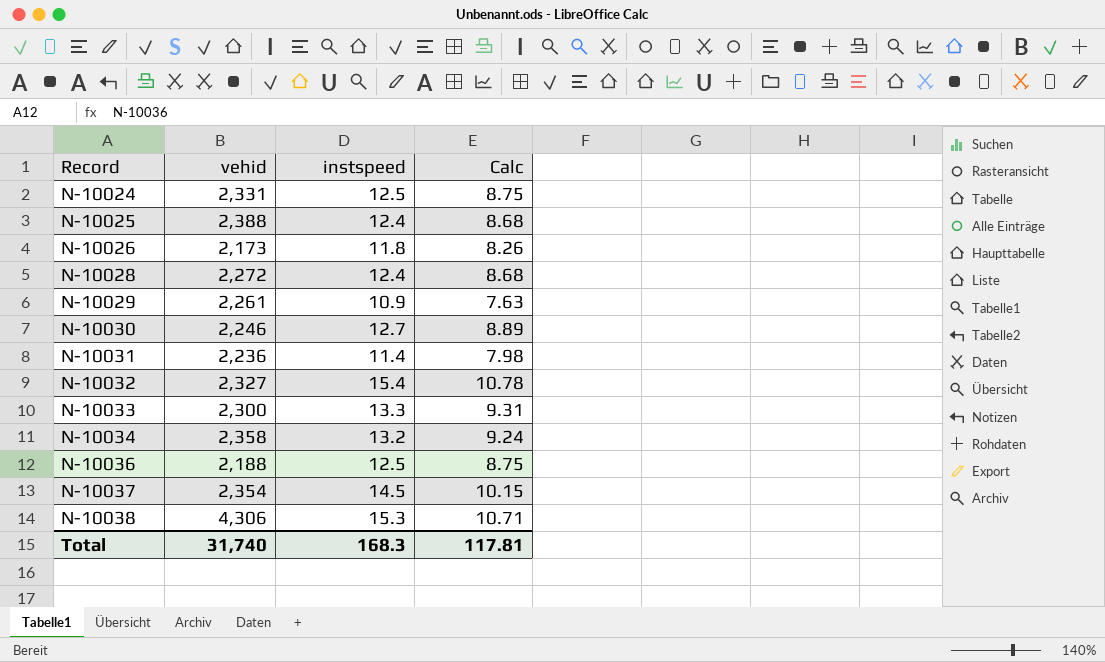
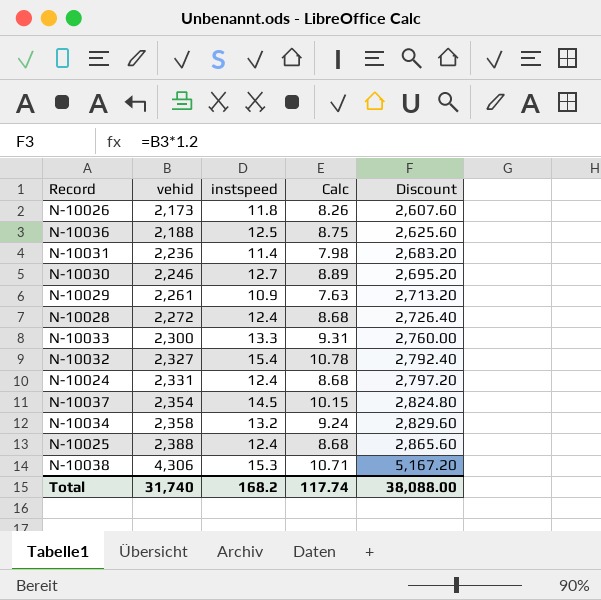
row order: Record ascending -> vehid ascending
column Discount | formula: none -> [vehid] * 1.2
N-10024 | instspeed: 12.5 -> 12.4
N-10024 | Calc: 8.75 -> 8.68
Total | instspeed: 168.3 -> 168.2
Total | Calc: 117.81 -> 117.74

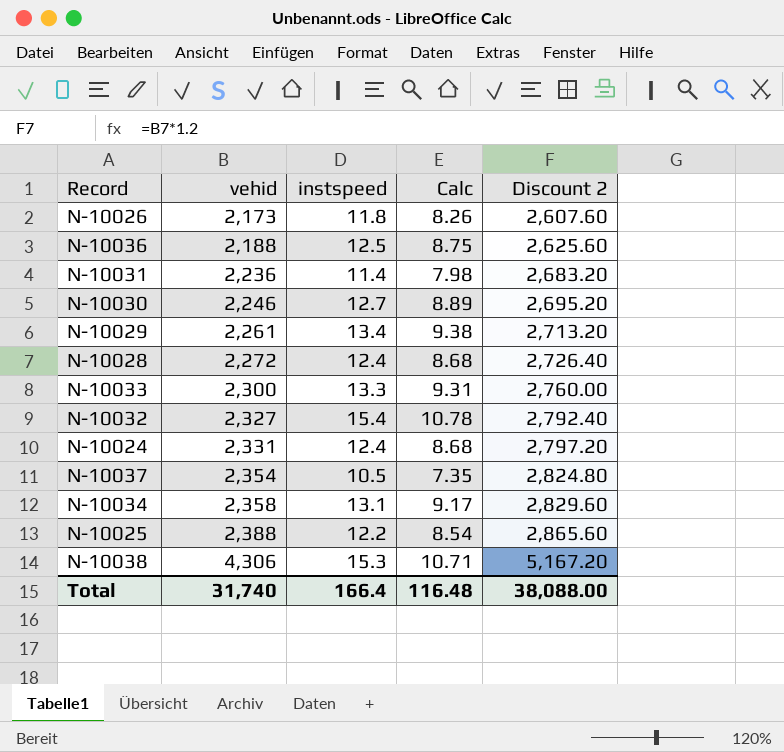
column name: Discount -> Discount 2
N-10029 | instspeed: 10.9 -> 13.4
N-10029 | Calc: 7.63 -> 9.38
N-10037 | instspeed: 14.5 -> 10.5
N-10037 | Calc: 10.15 -> 7.35
N-10034 | instspeed: 13.2 -> 13.1
N-10034 | Calc: 9.24 -> 9.17
N-10025 | instspeed: 12.4 -> 12.2
N-10025 | Calc: 8.68 -> 8.54
Total | instspeed: 168.2 -> 166.4
Total | Calc: 117.74 -> 116.48

